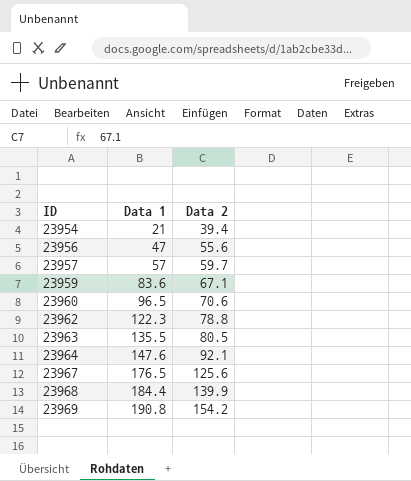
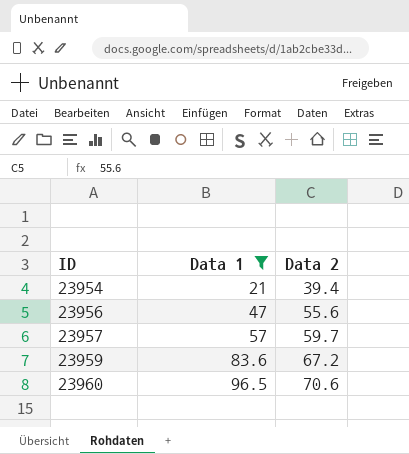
filter: none -> Data 1 <= 96.5
23959 | Data 2: 67.1 -> 67.2

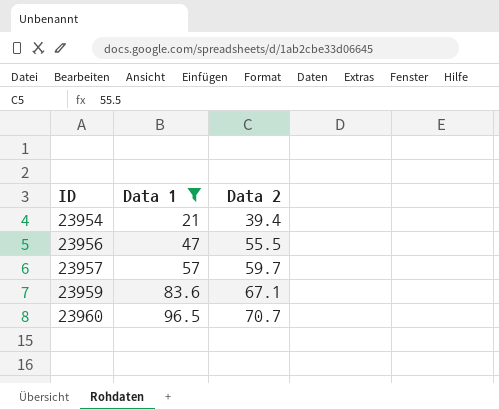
23956 | Data 2: 55.6 -> 55.5
23959 | Data 2: 67.2 -> 67.1
23960 | Data 2: 70.6 -> 70.7

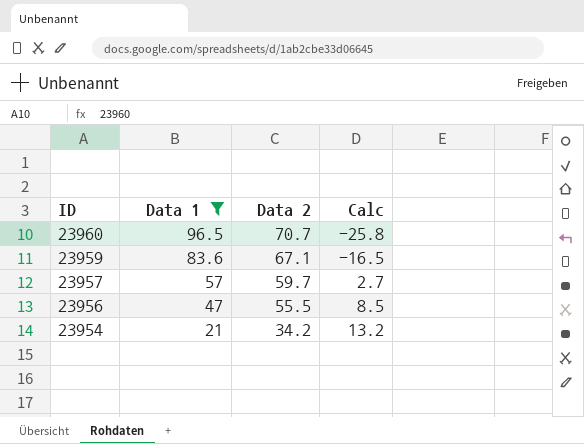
row order: ID ascending -> ID descending
column Calc | formula: none -> [Data 2] - [Data 1]
23954 | Data 2: 39.4 -> 34.2

